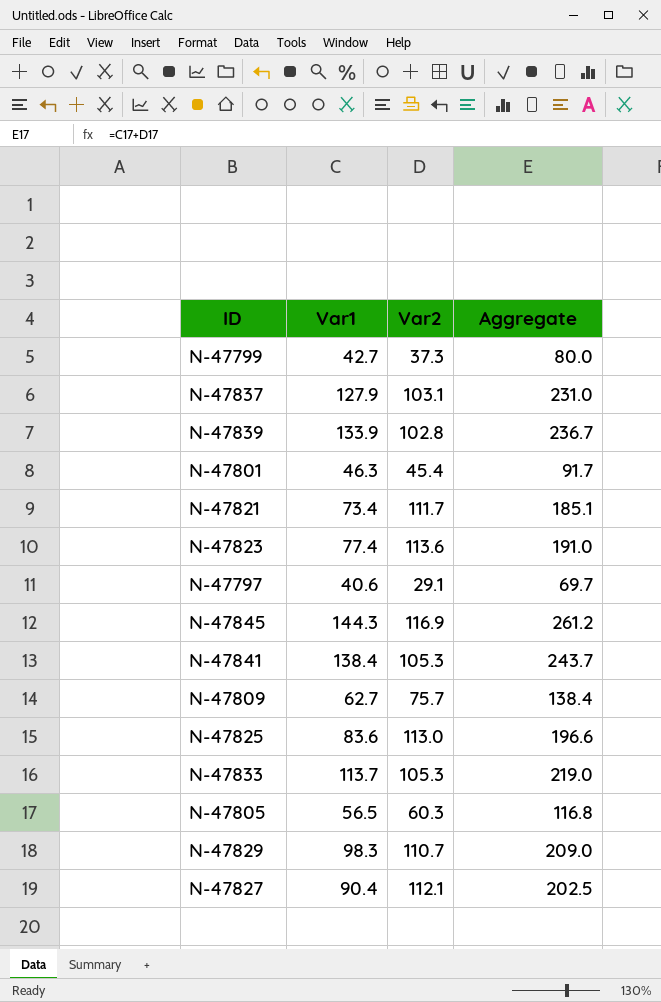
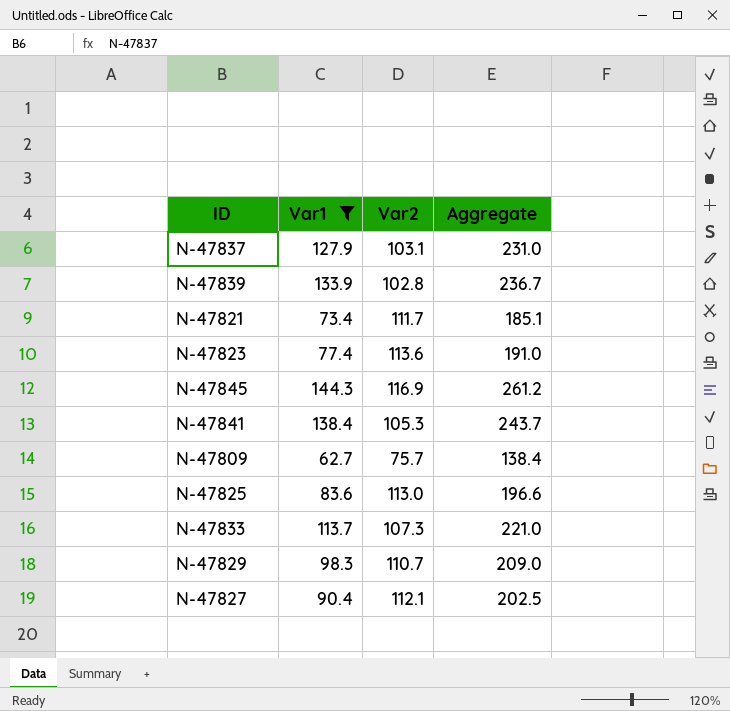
filter: none -> Var1 >= 62.7
N-47833 | Var2: 105.3 -> 107.3
N-47833 | Aggregate: 219.0 -> 221.0

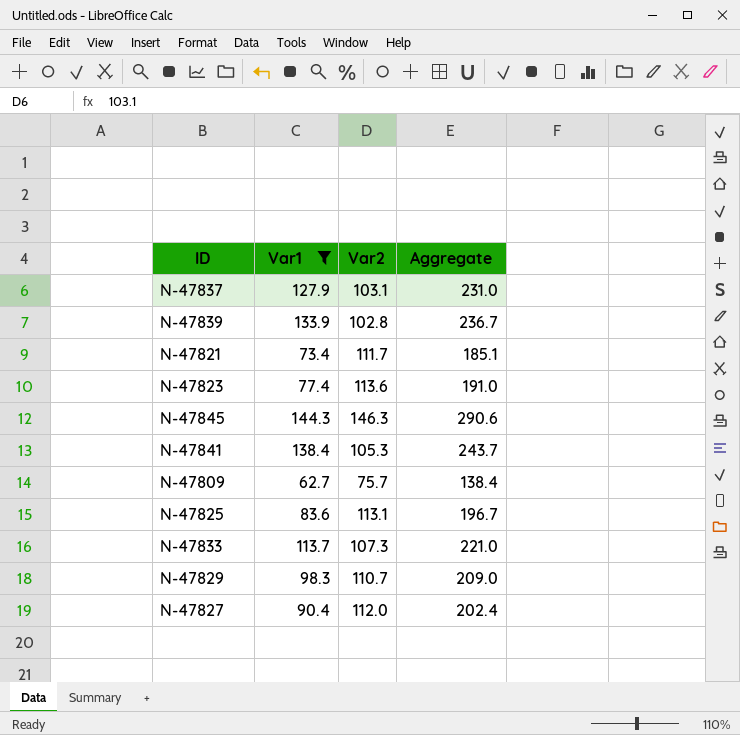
N-47845 | Var2: 116.9 -> 146.3
N-47845 | Aggregate: 261.2 -> 290.6
N-47825 | Var2: 113.0 -> 113.1
N-47825 | Aggregate: 196.6 -> 196.7
N-47827 | Var2: 112.1 -> 112.0
N-47827 | Aggregate: 202.5 -> 202.4

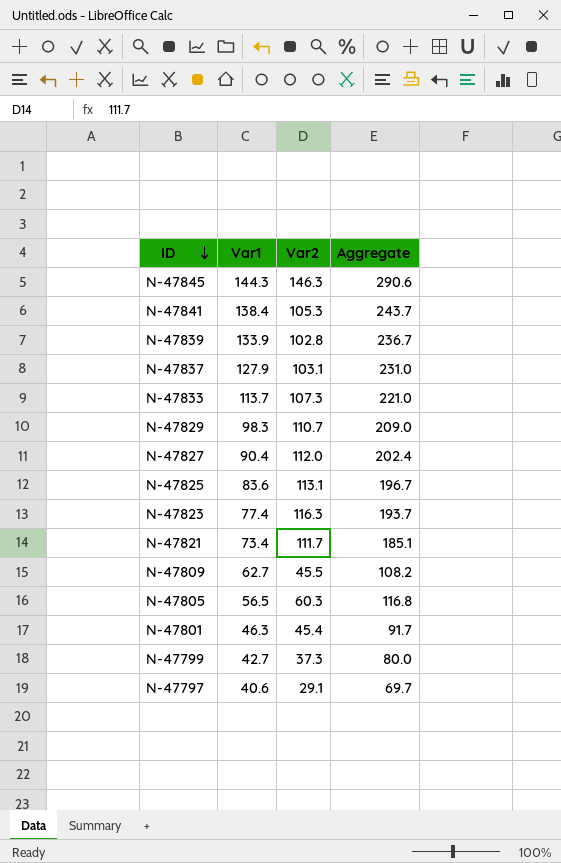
filter: Var1 >= 62.7 -> none
row order: none -> ID descending
N-47823 | Var2: 113.6 -> 116.3
N-47823 | Aggregate: 191.0 -> 193.7
N-47809 | Var2: 75.7 -> 45.5
N-47809 | Aggregate: 138.4 -> 108.2

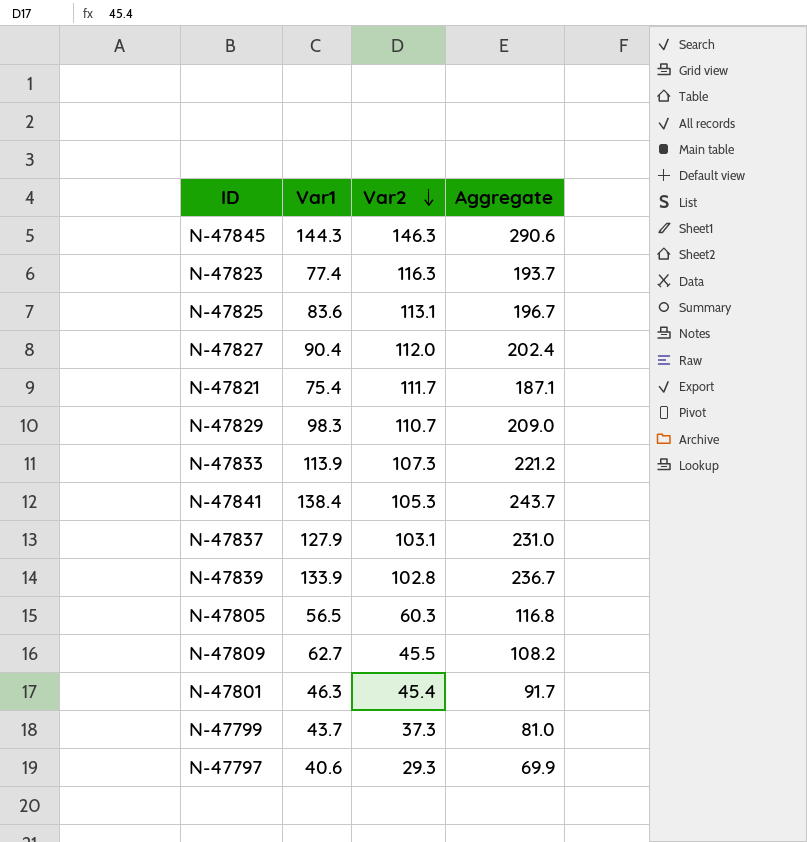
row order: ID descending -> Var2 descending
N-47821 | Var1: 73.4 -> 75.4
N-47821 | Aggregate: 185.1 -> 187.1
N-47833 | Var1: 113.7 -> 113.9
N-47833 | Aggregate: 221.0 -> 221.2
N-47799 | Var1: 42.7 -> 43.7
N-47799 | Aggregate: 80.0 -> 81.0
N-47797 | Var2: 29.1 -> 29.3
N-47797 | Aggregate: 69.7 -> 69.9

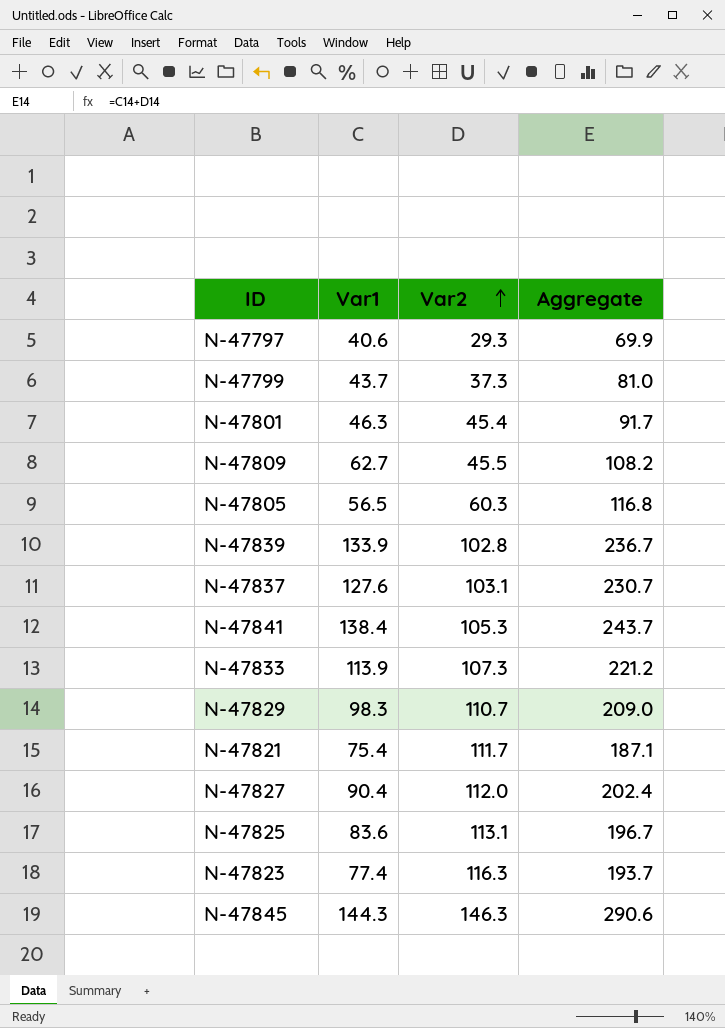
row order: Var2 descending -> Var2 ascending
N-47837 | Var1: 127.9 -> 127.6
N-47837 | Aggregate: 231.0 -> 230.7

